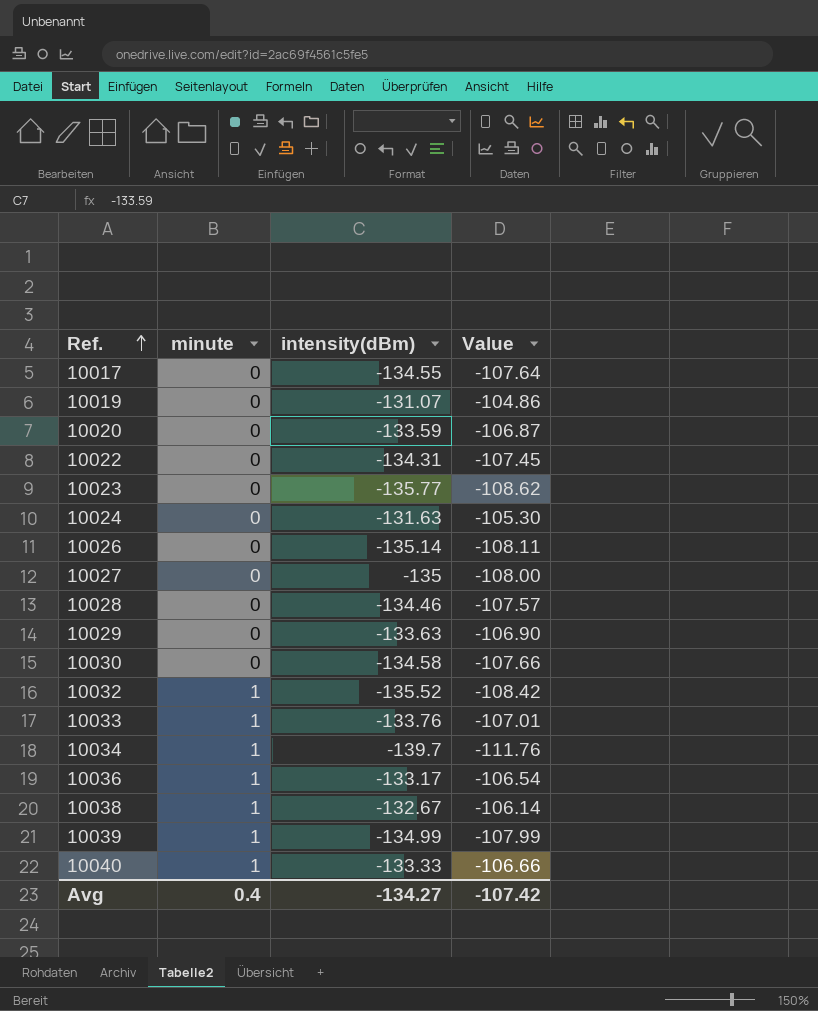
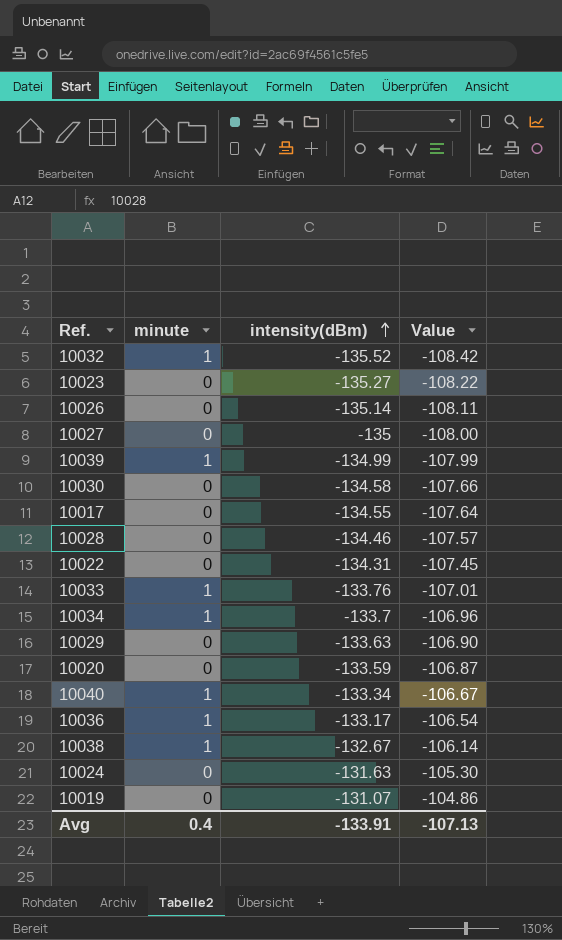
row order: Ref. ascending -> intensity(dBm) ascending
10023 | intensity(dBm): -135.77 -> -135.27
10023 | Value: -108.62 -> -108.22
10034 | intensity(dBm): -139.7 -> -133.7
10034 | Value: -111.76 -> -106.96
10040 | intensity(dBm): -133.33 -> -133.34
10040 | Value: -106.66 -> -106.67
Avg | intensity(dBm): -134.27 -> -133.91
Avg | Value: -107.42 -> -107.13

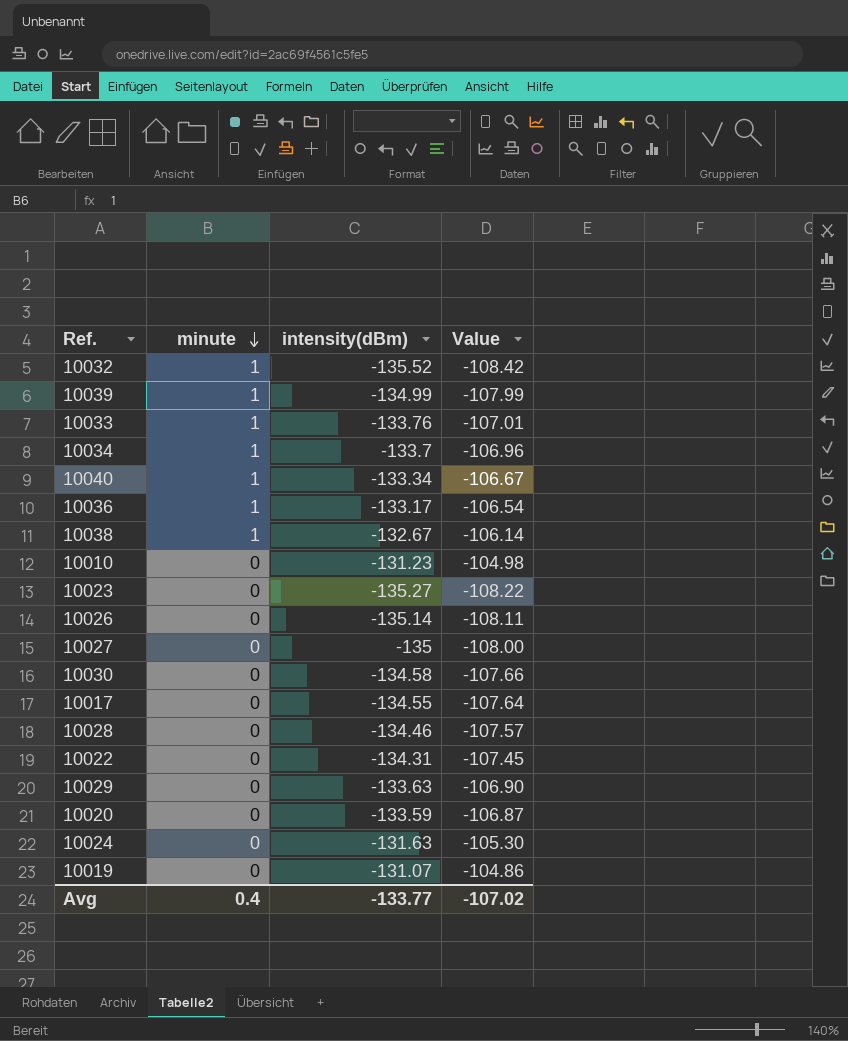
row order: intensity(dBm) ascending -> minute descending
row 10010: none -> 0 | -131.23 | -104.98
Avg | intensity(dBm): -133.91 -> -133.77
Avg | Value: -107.13 -> -107.02

